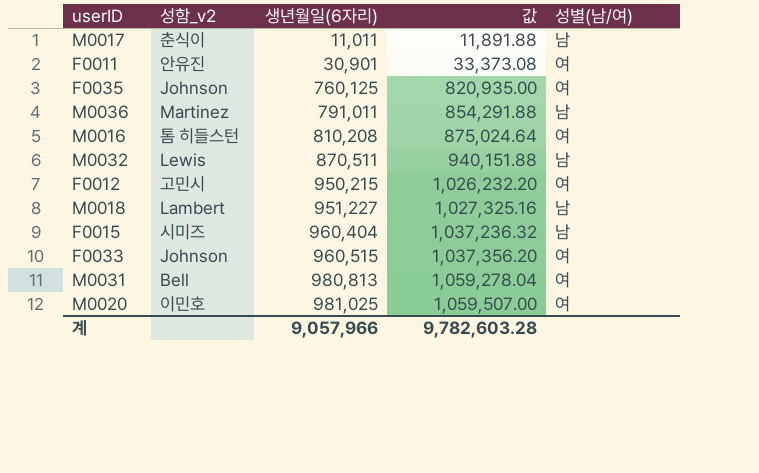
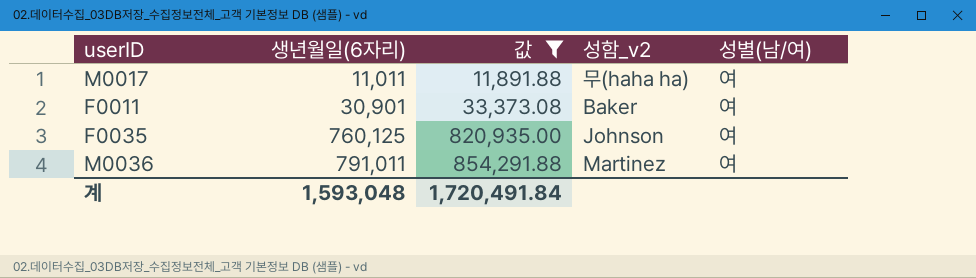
filter: none -> 값 <= 854,291.88
column 성함_v2 | position: 2 -> 4
M0017 | 성함_v2: 춘식이 -> 무(haha ha)
M0017 | 성별(남/여): 남 -> 여
F0011 | 성함_v2: 안유진 -> Baker
M0036 | 성별(남/여): 남 -> 여
계 | 생년월일(6자리): 9,057,966 -> 1,593,048
계 | 값: 9,782,603.28 -> 1,720,491.84

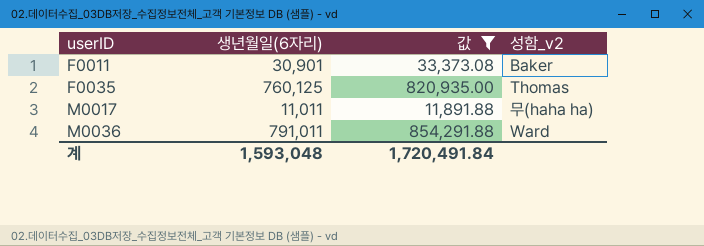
row order: 생년월일(6자리) ascending -> userID ascending
column 성별(남/여) | position: 5 -> none
F0035 | 성함_v2: Johnson -> Thomas
M0036 | 성함_v2: Martinez -> Ward

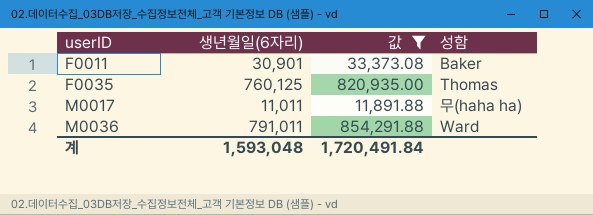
column name: 성함_v2 -> 성함

